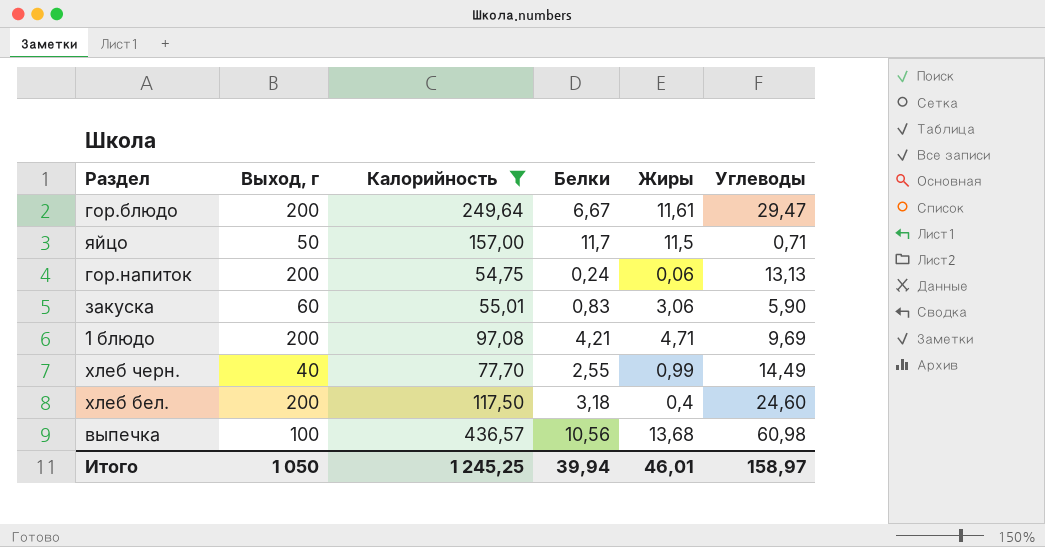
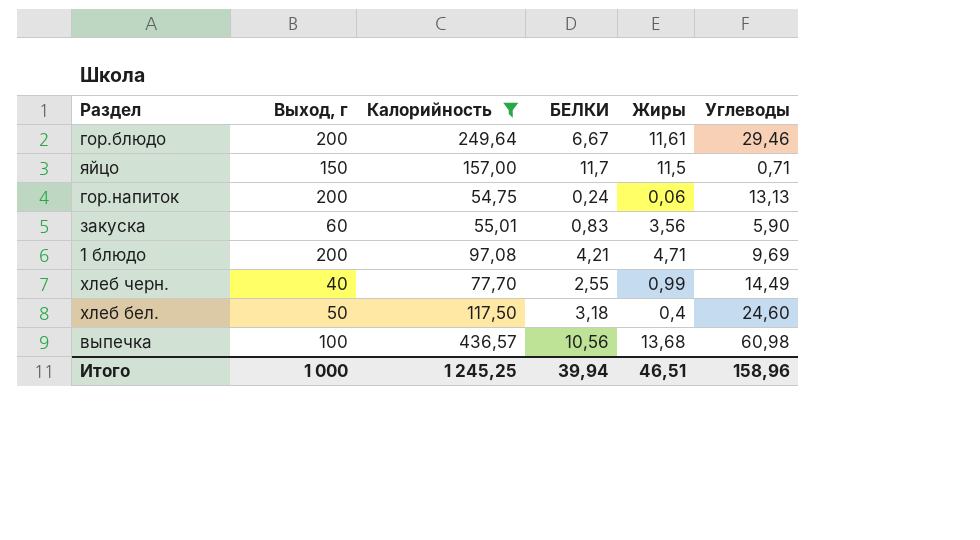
column name: Белки -> БЕЛКИ
гор.блюдо | Углеводы: 29,47 -> 29,46
яйцо | Выход, г: 50 -> 150
закуска | Жиры: 3,06 -> 3,56
хлеб бел. | Выход, г: 200 -> 50
Итого | Выход, г: 1 050 -> 1 000
Итого | Жиры: 46,01 -> 46,51
Итого | Углеводы: 158,97 -> 158,96

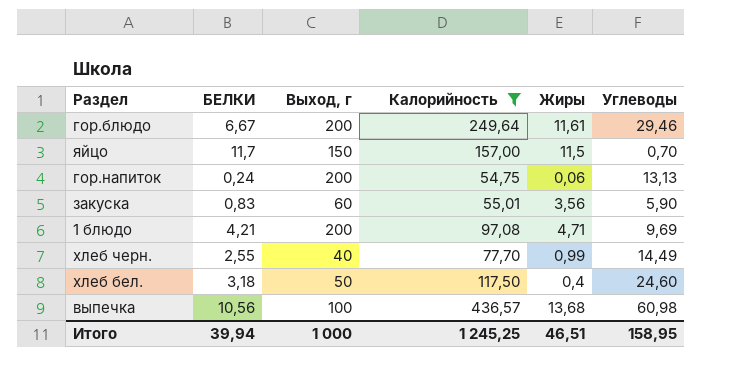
column БЕЛКИ | position: 4 -> 2
яйцо | Углеводы: 0,71 -> 0,70
Итого | Углеводы: 158,96 -> 158,95

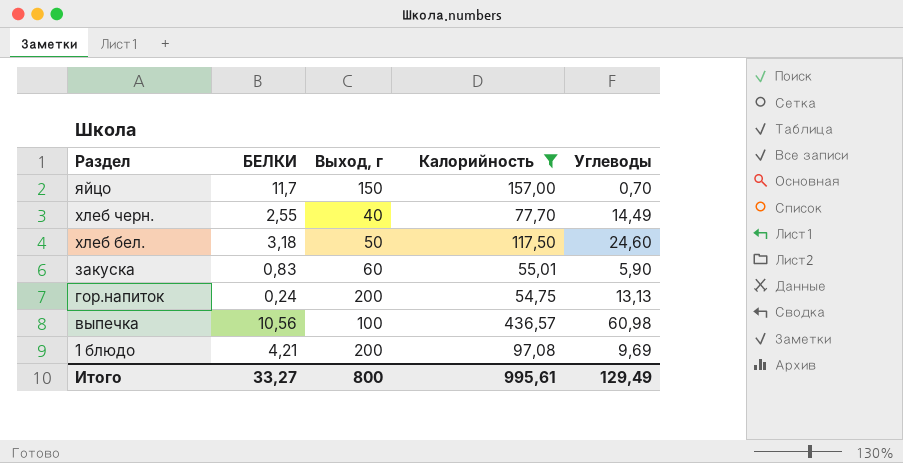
row order: none -> Раздел descending
column Жиры | position: 5 -> none
row гор.блюдо: 6,67 | 200 | 249,64 | 11,61 | 29,46 -> none
Итого | БЕЛКИ: 39,94 -> 33,27
Итого | Выход, г: 1 000 -> 800
Итого | Калорийность: 1 245,25 -> 995,61
Итого | Углеводы: 158,95 -> 129,49

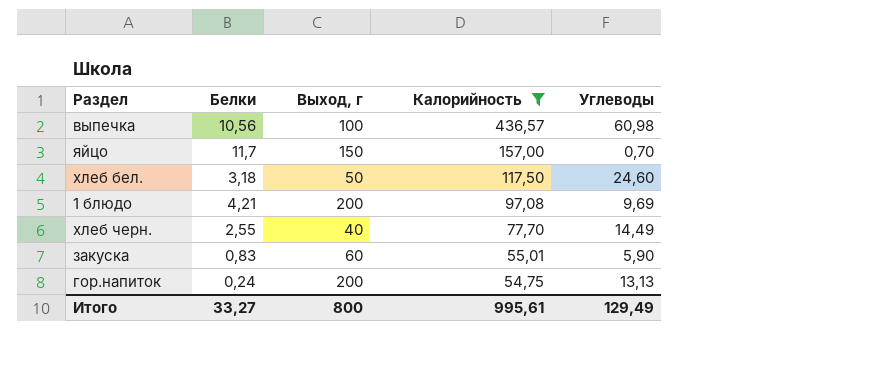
row order: Раздел descending -> Калорийность descending
column name: БЕЛКИ -> Белки

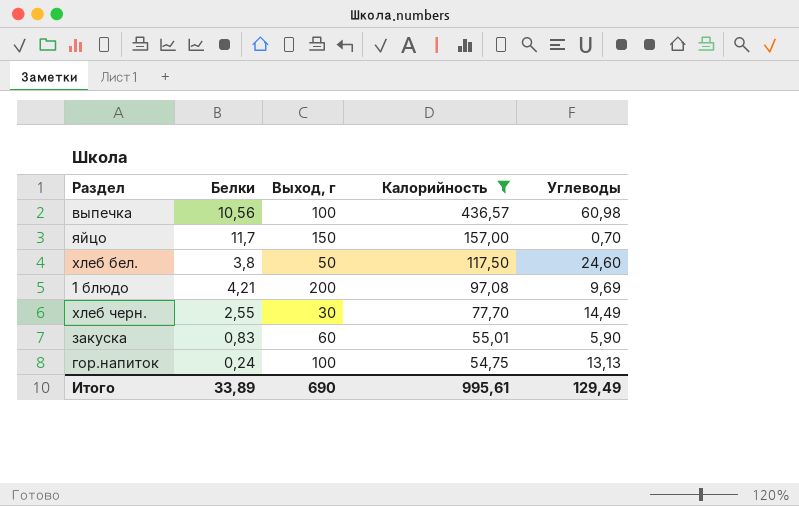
хлеб бел. | Белки: 3,18 -> 3,8
хлеб черн. | Выход, г: 40 -> 30
гор.напиток | Выход, г: 200 -> 100
Итого | Белки: 33,27 -> 33,89
Итого | Выход, г: 800 -> 690

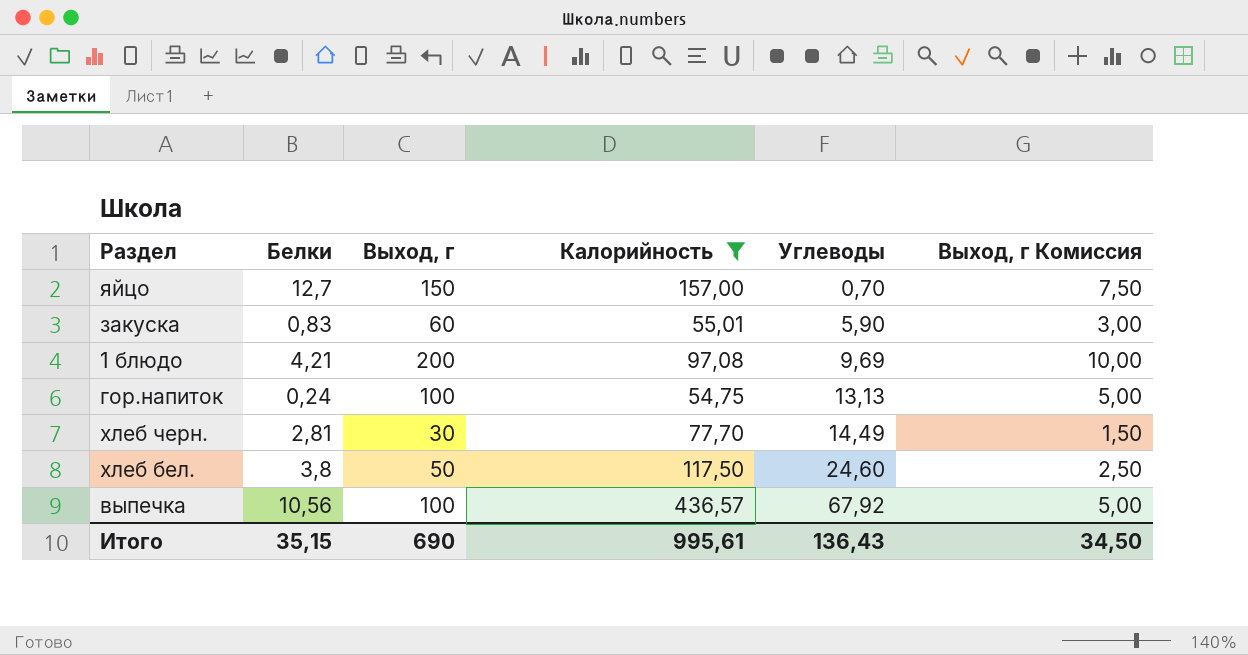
row order: Калорийность descending -> Углеводы ascending
column Выход, г Комиссия | formula: none -> [Выход, г] * 0,05
яйцо | Белки: 11,7 -> 12,7
хлеб черн. | Белки: 2,55 -> 2,81
выпечка | Углеводы: 60,98 -> 67,92
Итого | Белки: 33,89 -> 35,15
Итого | Углеводы: 129,49 -> 136,43

